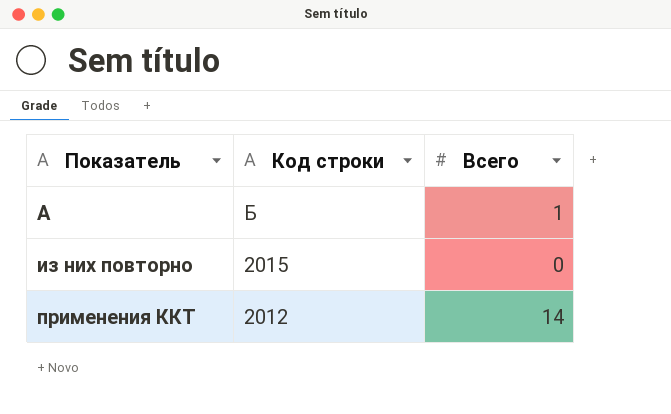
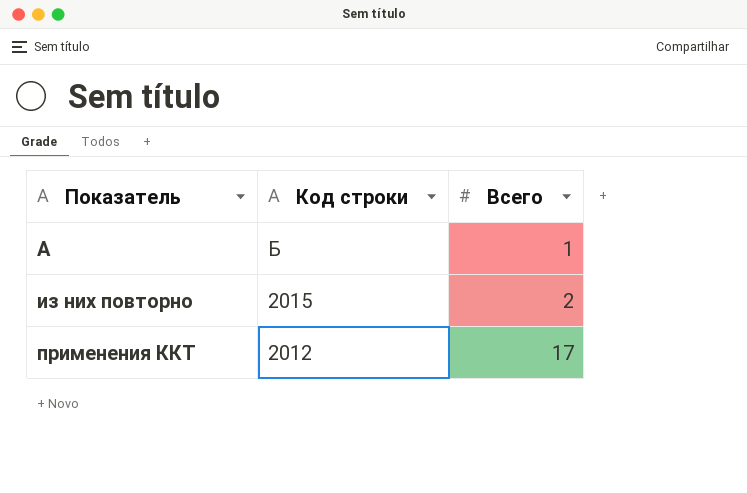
из них повторно | Всего: 0 -> 2
применения ККТ | Всего: 14 -> 17

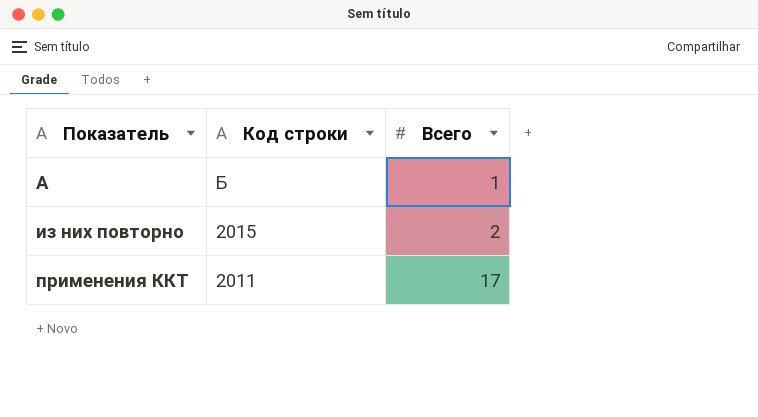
применения ККТ | Код строки: 2012 -> 2011

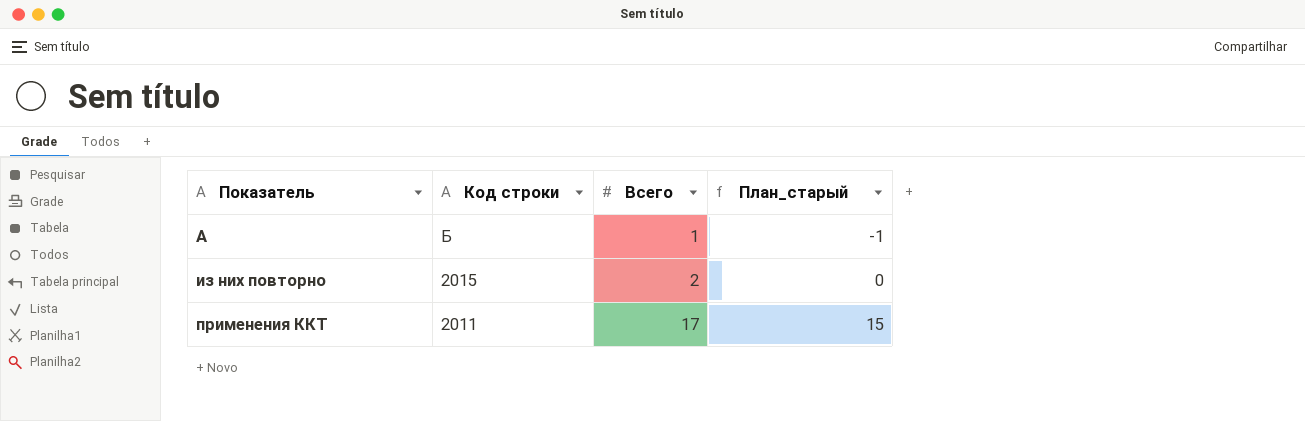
column План_старый | formula: none -> [Всего] - 2

